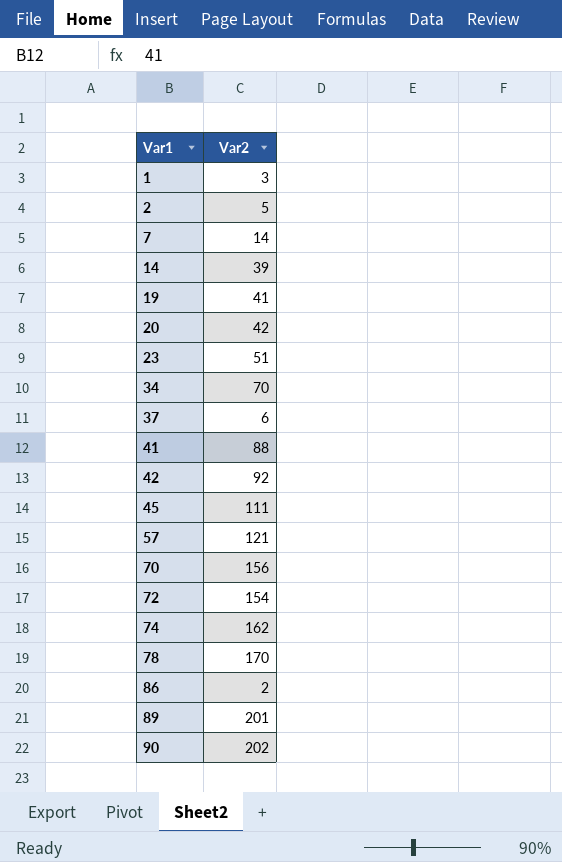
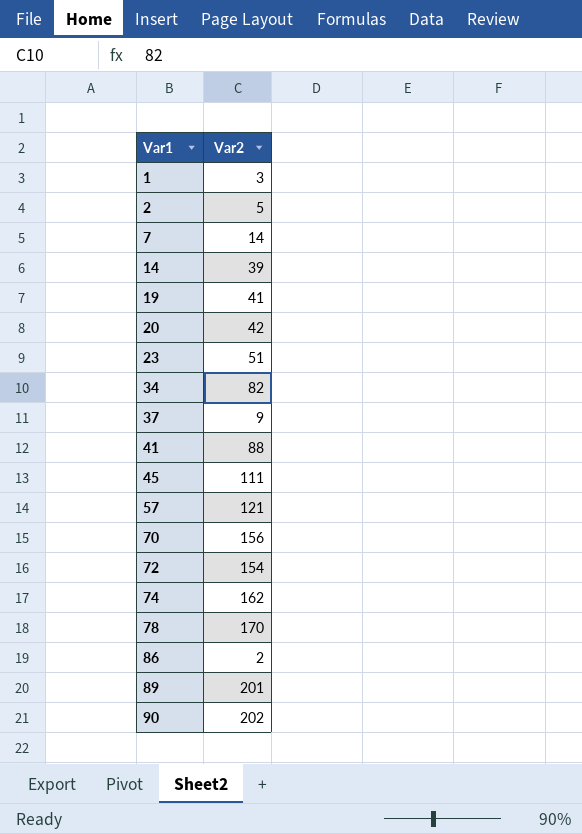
row 42: 92 -> none
34 | Var2: 70 -> 82
37 | Var2: 6 -> 9

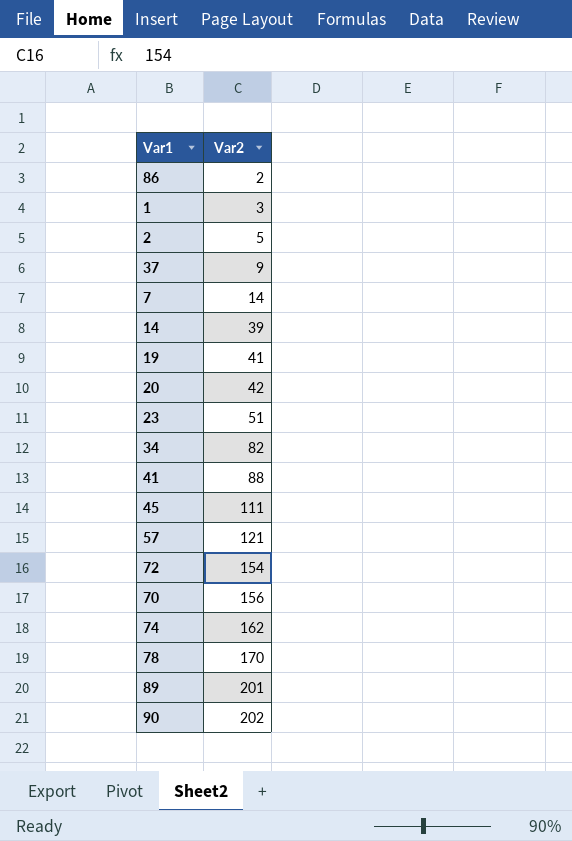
row order: Var1 ascending -> Var2 ascending

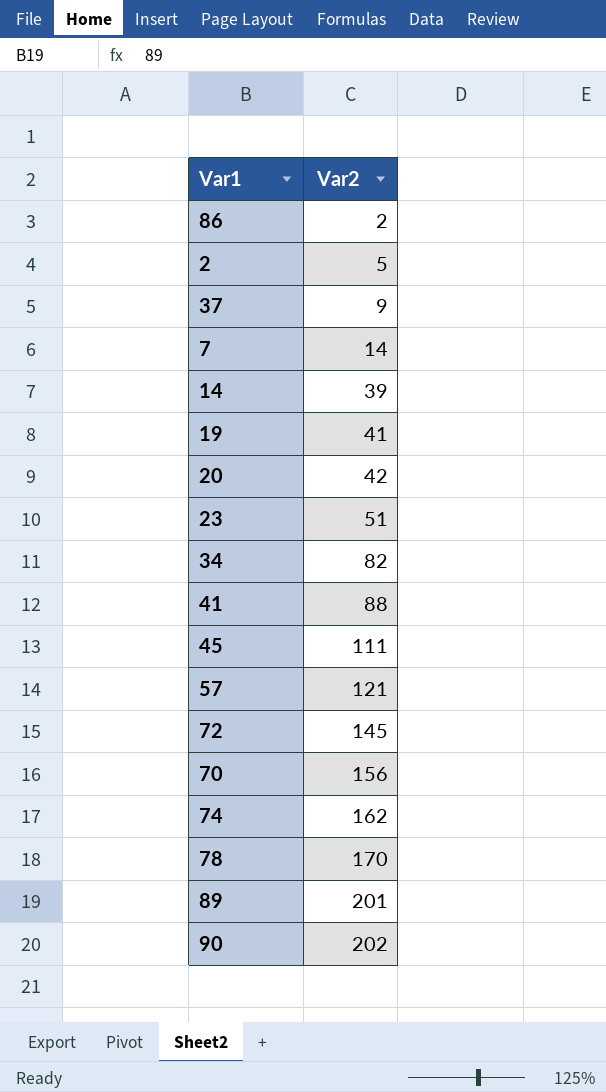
row 1: 3 -> none
72 | Var2: 154 -> 145

